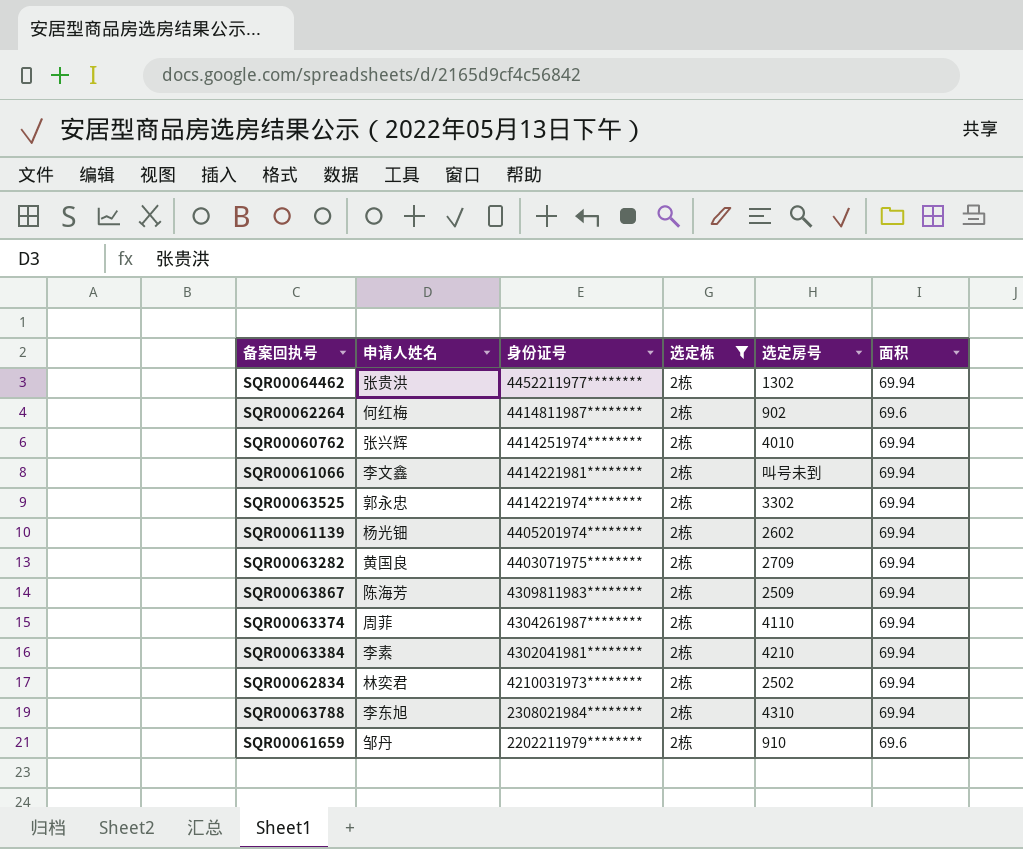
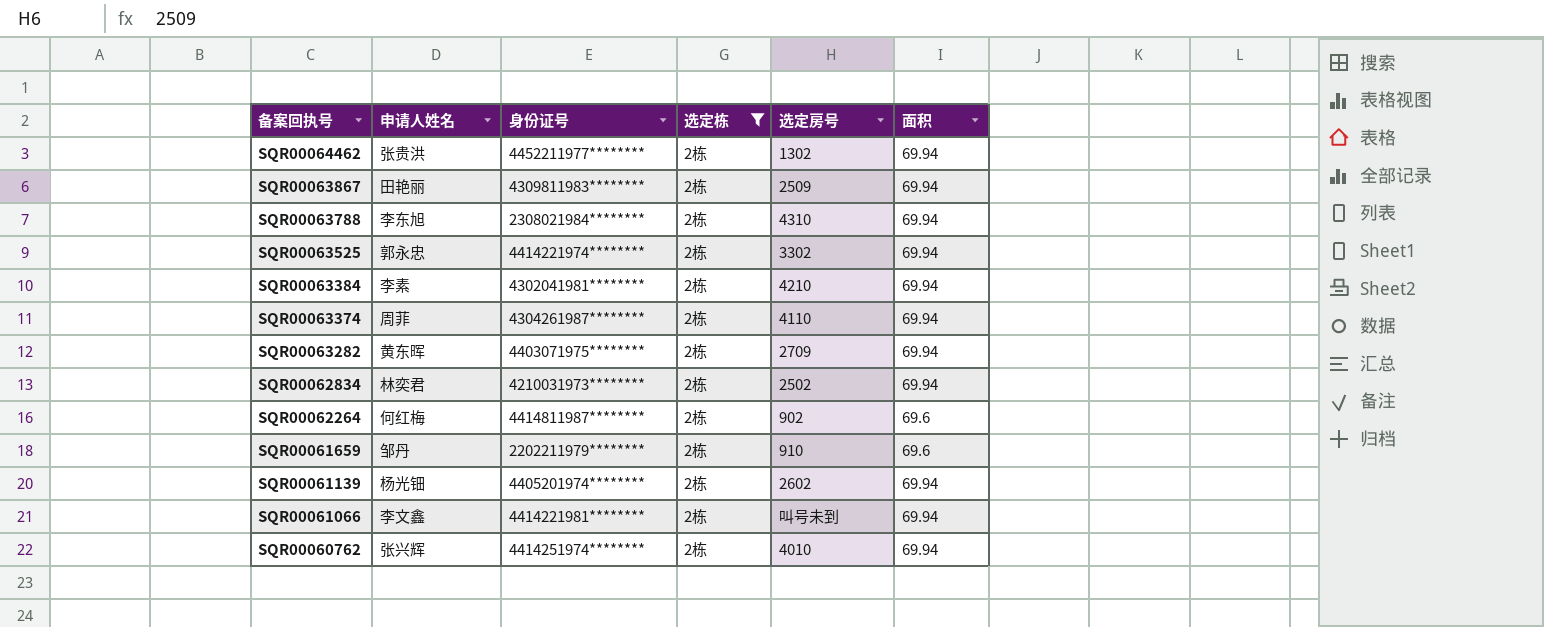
row order: 身份证号 descending -> 备案回执号 descending
SQR00063867 | 申请人姓名: 陈海芳 -> 田艳丽
SQR00063282 | 申请人姓名: 黄国良 -> 黄东晖

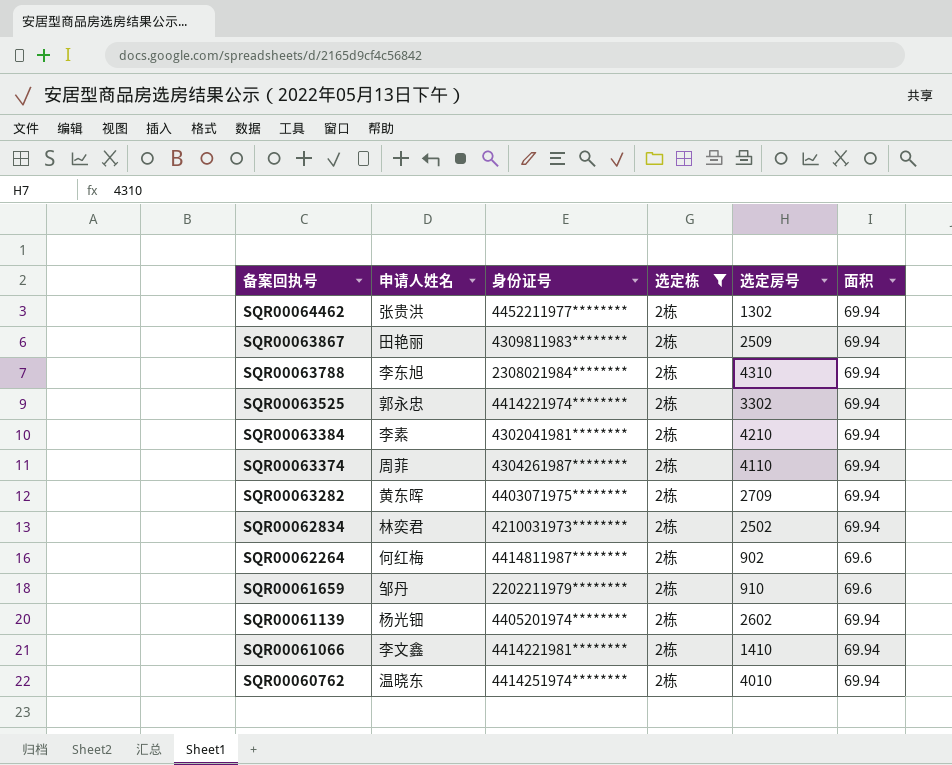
SQR00061066 | 选定房号: 叫号未到 -> 1410
SQR00060762 | 申请人姓名: 张兴辉 -> 温晓东

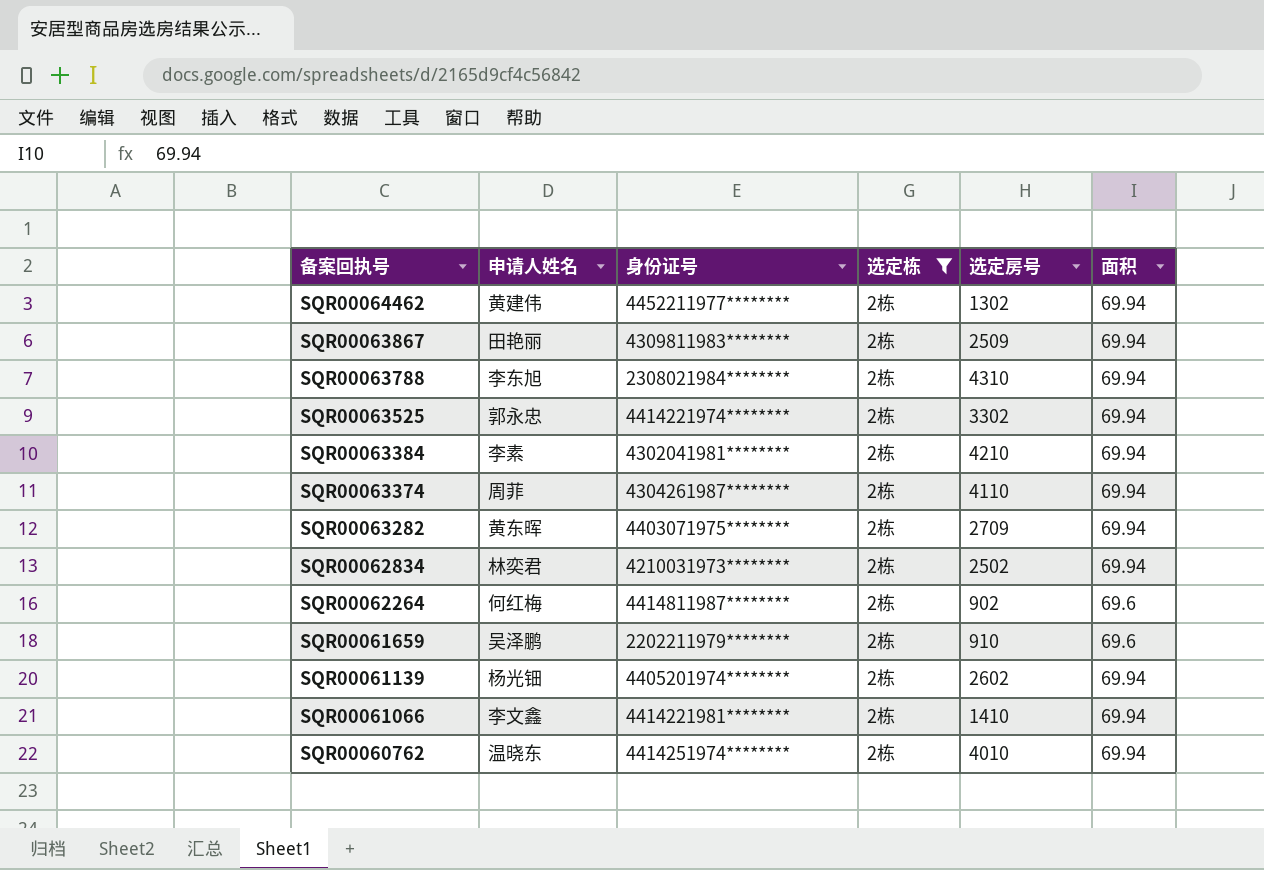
SQR00064462 | 申请人姓名: 张贵洪 -> 黄建伟
SQR00061659 | 申请人姓名: 邹丹 -> 吴泽鹏

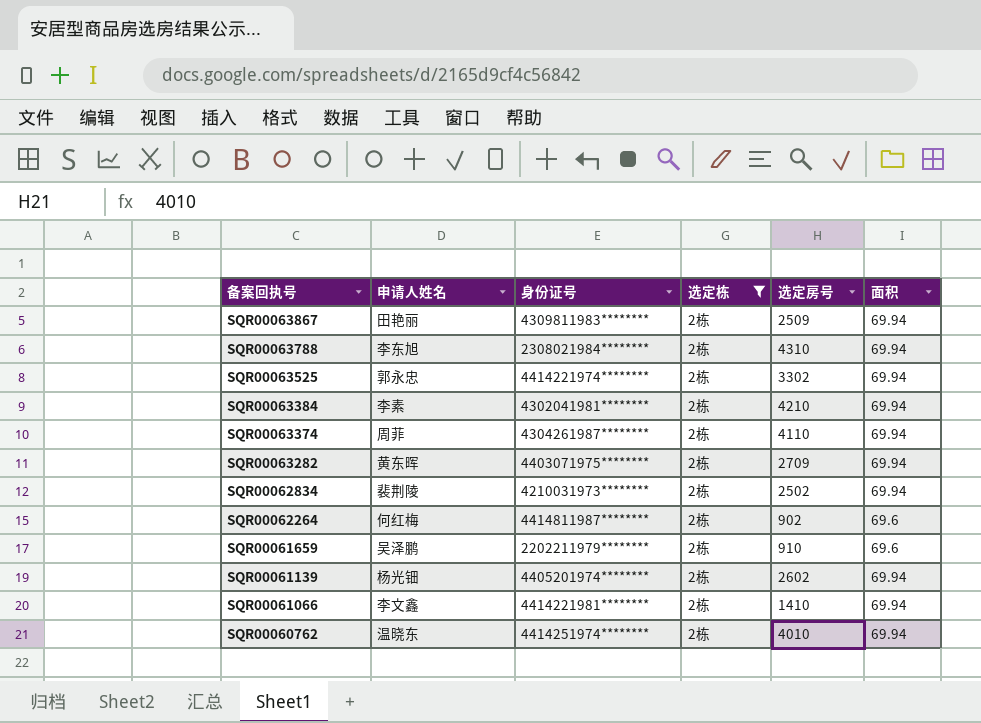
row SQR00064462: 黄建伟 | 4452211977******** | 2栋 | 1302 | 69.94 -> none
SQR00062834 | 申请人姓名: 林奕君 -> 裴荆陵

